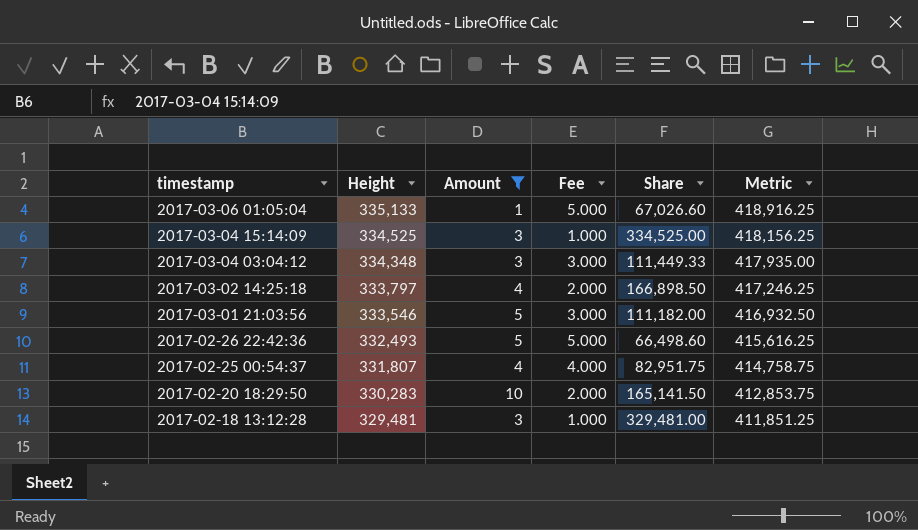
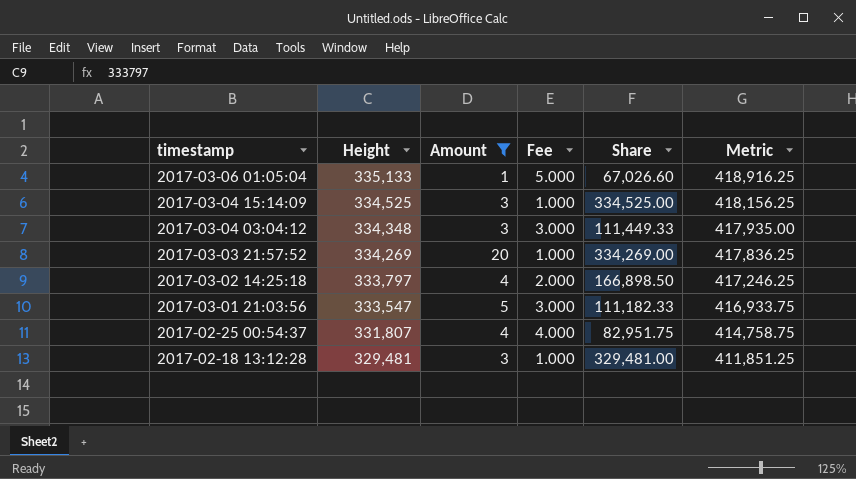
row 2017-02-26 22:42:36: 332,493 | 5 | 5.000 | 66,498.60 | 415,616.25 -> none
row 2017-02-20 18:29:50: 330,283 | 10 | 2.000 | 165,141.50 | 412,853.75 -> none
row 2017-03-03 21:57:52: none -> 334,269 | 20 | 1.000 | 334,269.00 | 417,836.25
2017-03-01 21:03:56 | Height: 333,546 -> 333,547
2017-03-01 21:03:56 | Share: 111,182.00 -> 111,182.33
2017-03-01 21:03:56 | Metric: 416,932.50 -> 416,933.75

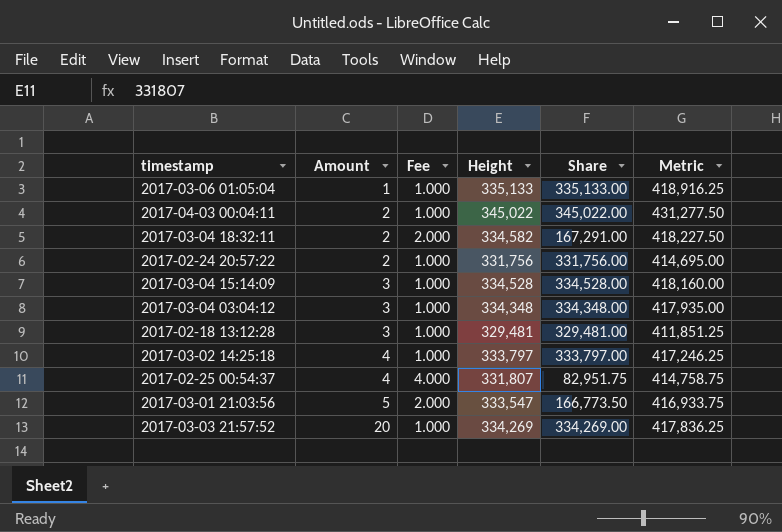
filter: Amount != 2 -> none
row order: timestamp descending -> Amount ascending
column Height | position: 2 -> 4
2017-03-06 01:05:04 | Fee: 5.000 -> 1.000
2017-03-06 01:05:04 | Share: 67,026.60 -> 335,133.00
2017-03-04 15:14:09 | Height: 334,525 -> 334,528
2017-03-04 15:14:09 | Share: 334,525.00 -> 334,528.00
2017-03-04 15:14:09 | Metric: 418,156.25 -> 418,160.00
2017-03-04 03:04:12 | Fee: 3.000 -> 1.000
2017-03-04 03:04:12 | Share: 111,449.33 -> 334,348.00
2017-03-02 14:25:18 | Fee: 2.000 -> 1.000
2017-03-02 14:25:18 | Share: 166,898.50 -> 333,797.00
2017-03-01 21:03:56 | Fee: 3.000 -> 2.000
2017-03-01 21:03:56 | Share: 111,182.33 -> 166,773.50

